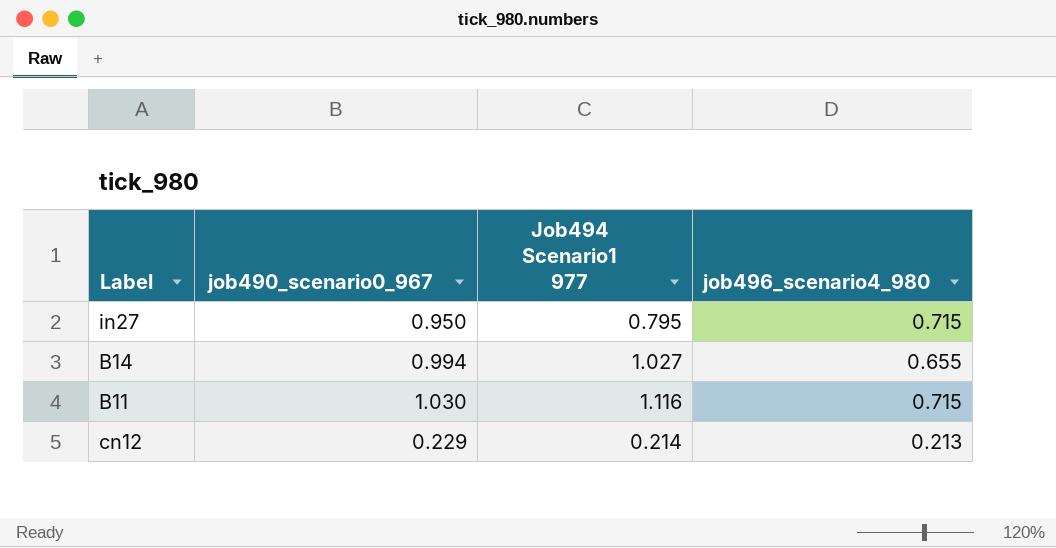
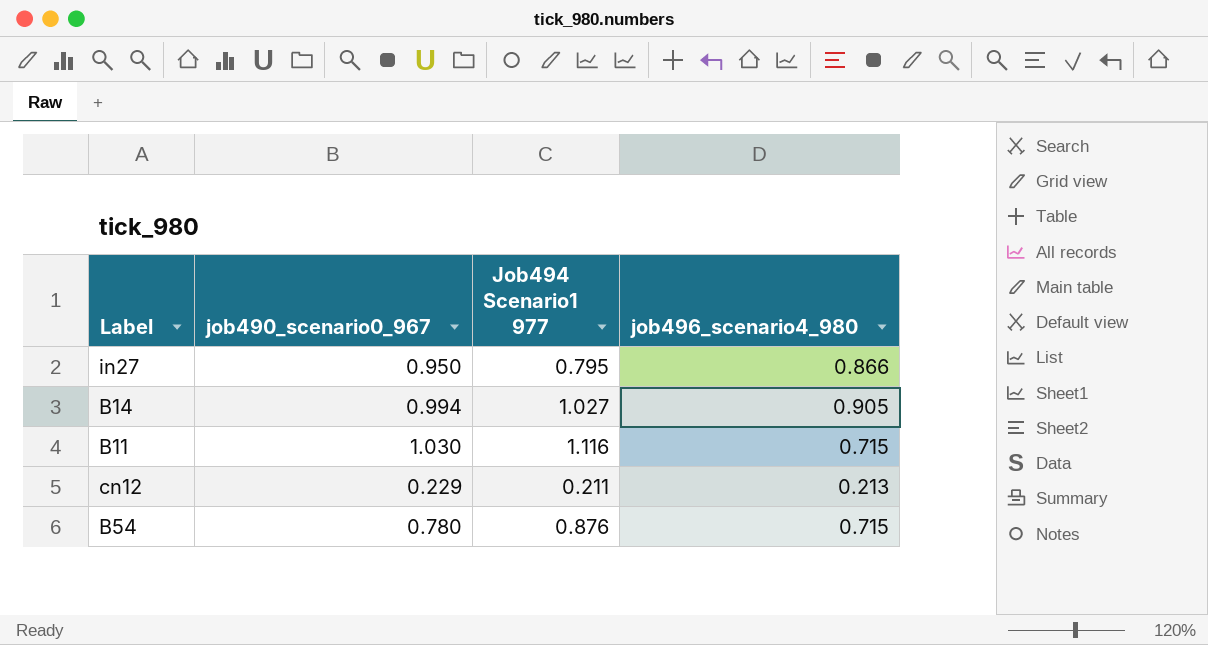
in27 | job496_scenario4_980: 0.715 -> 0.866
B14 | job496_scenario4_980: 0.655 -> 0.905
cn12 | Job494 Scenario1 977: 0.214 -> 0.211
row B54: none -> 0.780 | 0.876 | 0.715

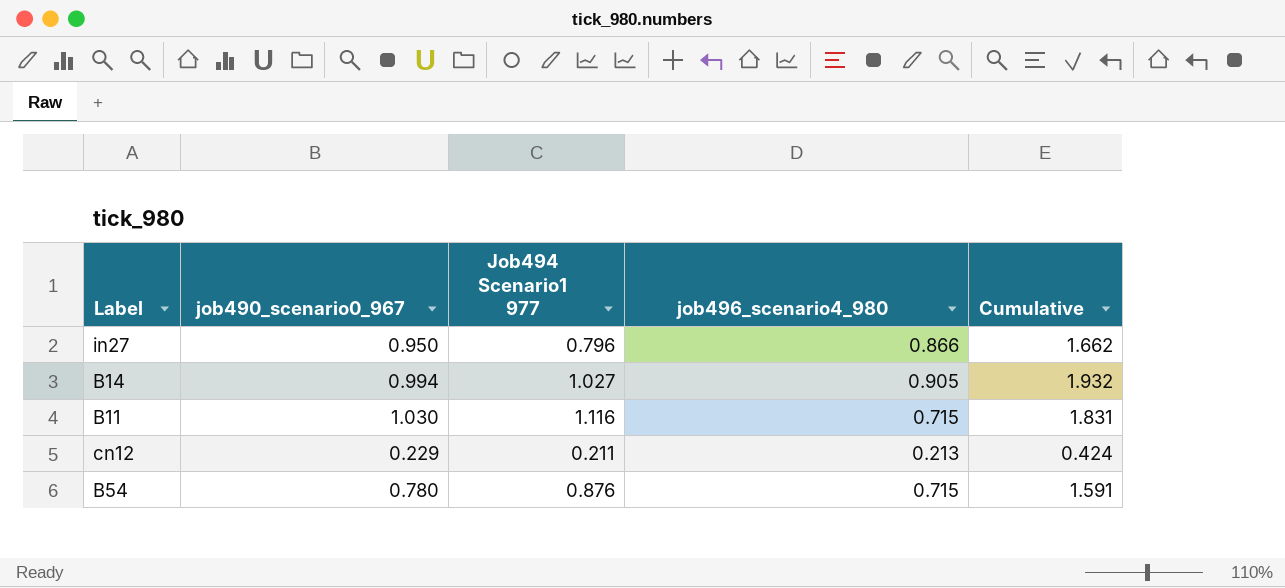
column Cumulative | formula: none -> [Job494 Scenario1 977] + [job496_scenario4_980]
in27 | Job494 Scenario1 977: 0.795 -> 0.796

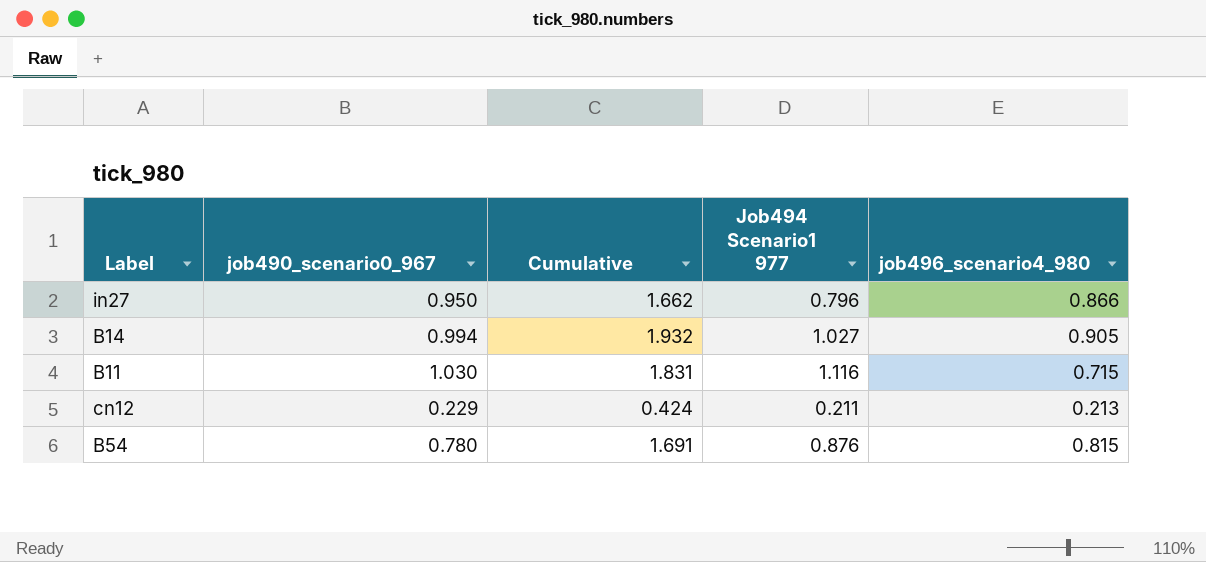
column Cumulative | position: 5 -> 3
B54 | Cumulative: 1.591 -> 1.691
B54 | job496_scenario4_980: 0.715 -> 0.815

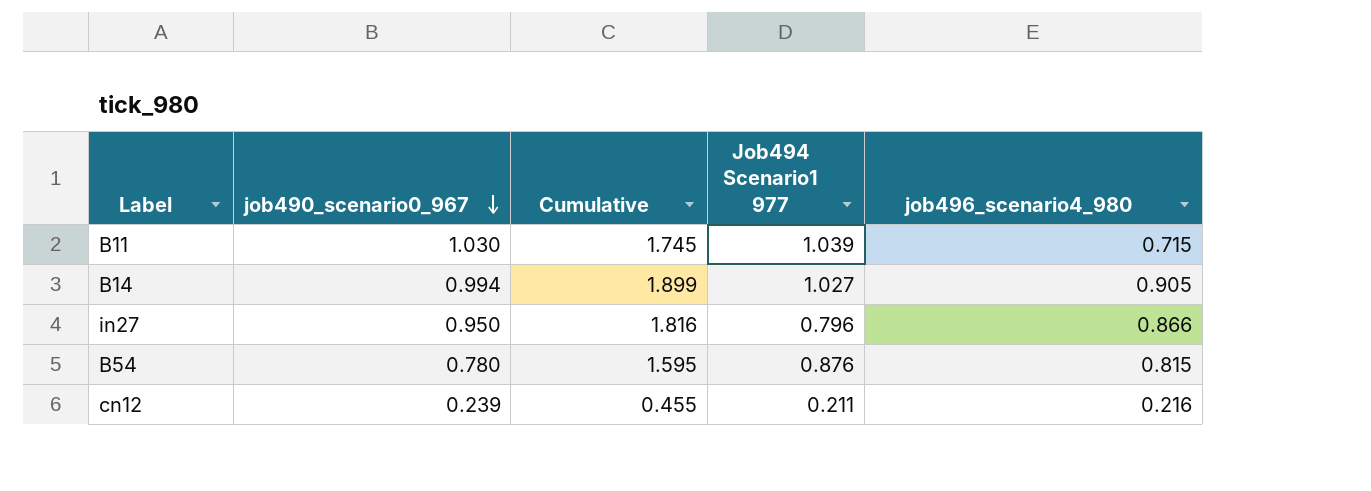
row order: none -> job490_scenario0_967 descending
column Cumulative | formula: [Job494 Scenario1 977] + [job496_scenario4_980] -> [job490_scenario0_967] + [job496_scenario4_980]
B11 | Job494 Scenario1 977: 1.116 -> 1.039
cn12 | job490_scenario0_967: 0.229 -> 0.239
cn12 | job496_scenario4_980: 0.213 -> 0.216

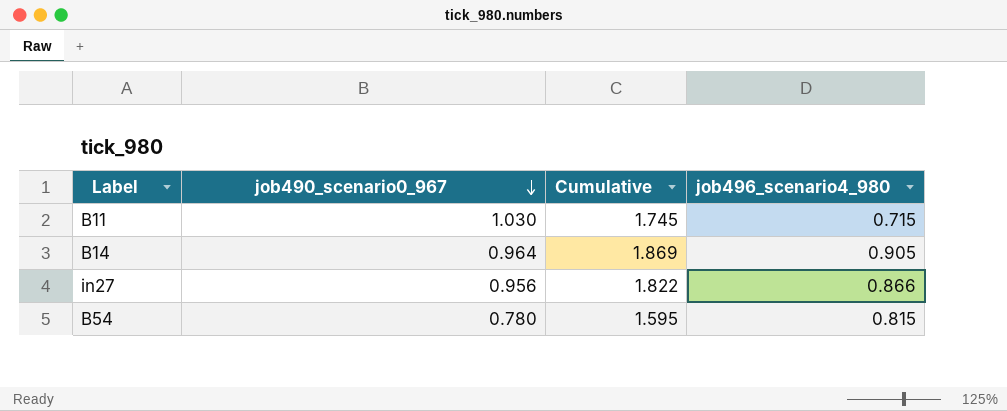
column Job494 Scenario1 977 | position: 4 -> none
row cn12: 0.239 | 0.455 | 0.211 | 0.216 -> none
B14 | job490_scenario0_967: 0.994 -> 0.964
B14 | Cumulative: 1.899 -> 1.869
in27 | job490_scenario0_967: 0.950 -> 0.956
in27 | Cumulative: 1.816 -> 1.822

